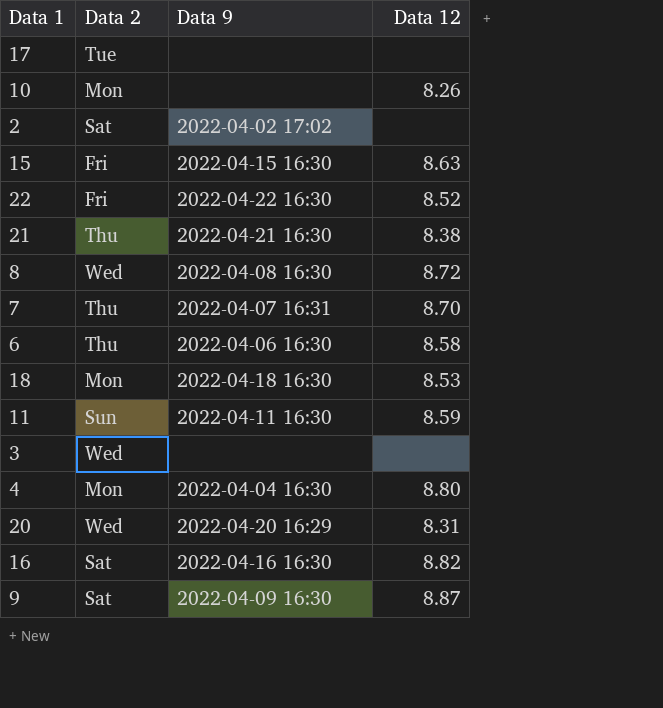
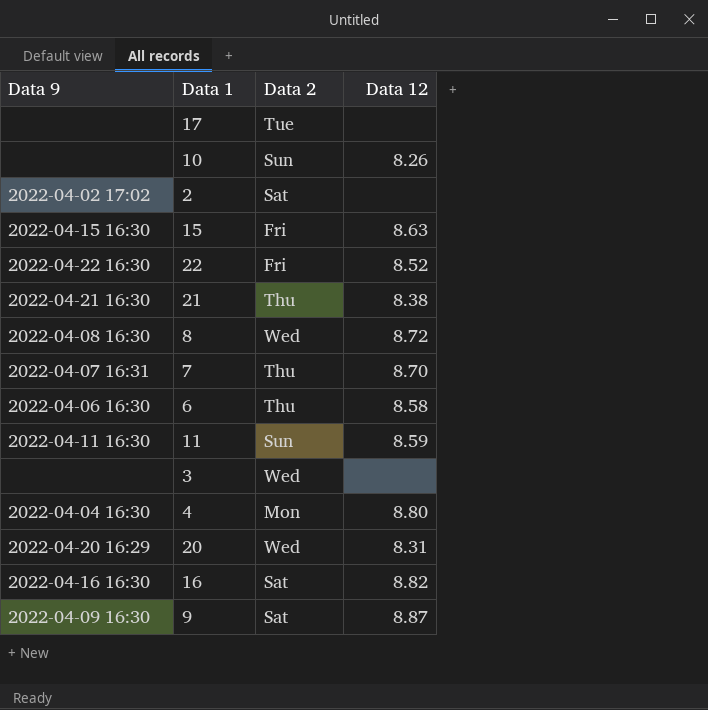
column Data 9 | position: 3 -> 1
row 18: Mon | 2022-04-18 16:30 | 8.53 -> none
10 | Data 2: Mon -> Sun

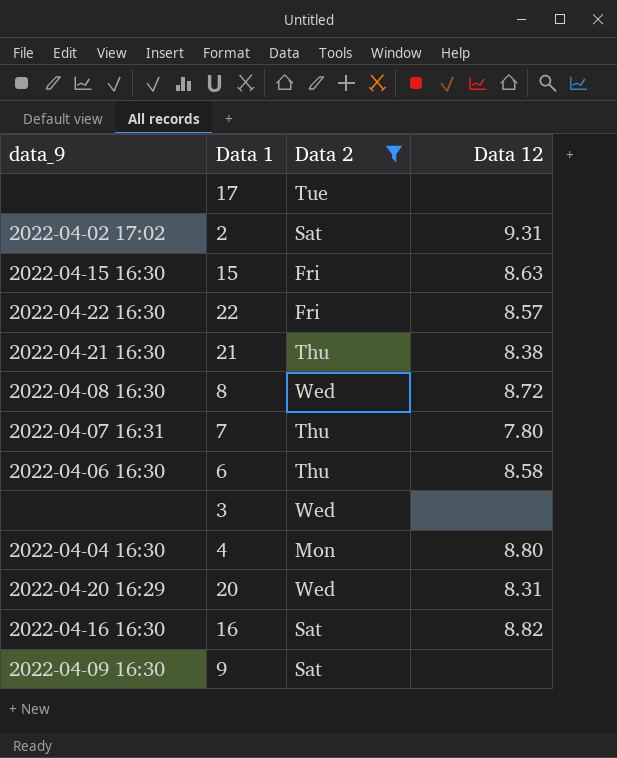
filter: none -> Data 2 != Sun
column name: Data 9 -> data_9
2 | Data 12: none -> 9.31
22 | Data 12: 8.52 -> 8.57
7 | Data 12: 8.70 -> 7.80
9 | Data 12: 8.87 -> none

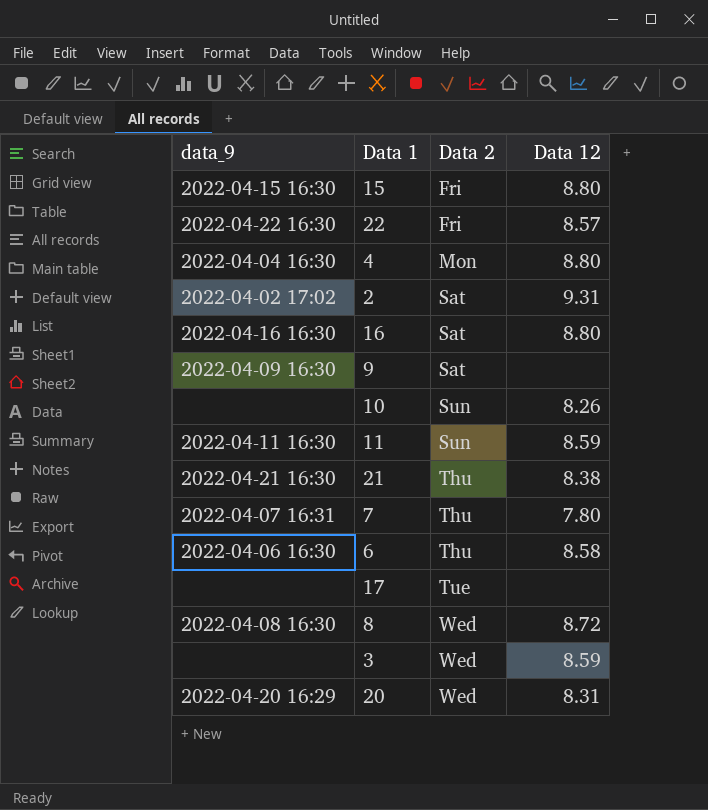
filter: Data 2 != Sun -> none
row order: none -> Data 2 ascending
15 | Data 12: 8.63 -> 8.80
16 | Data 12: 8.82 -> 8.80
3 | Data 12: none -> 8.59

